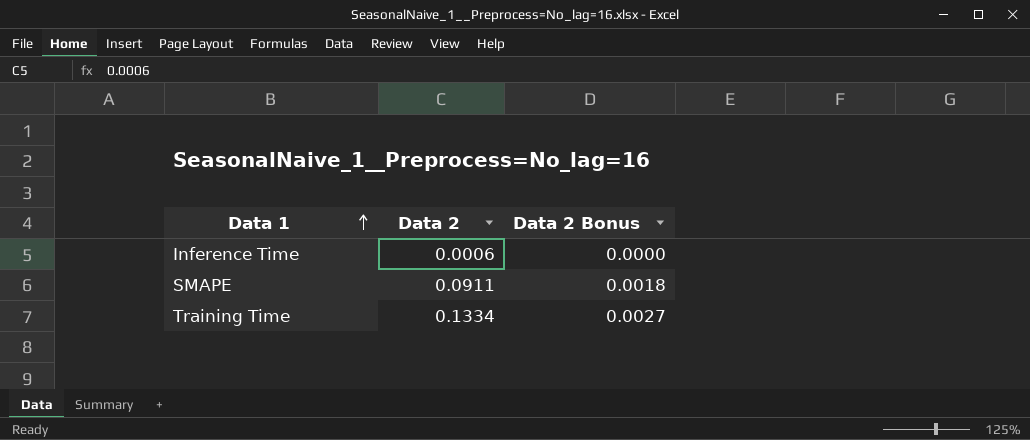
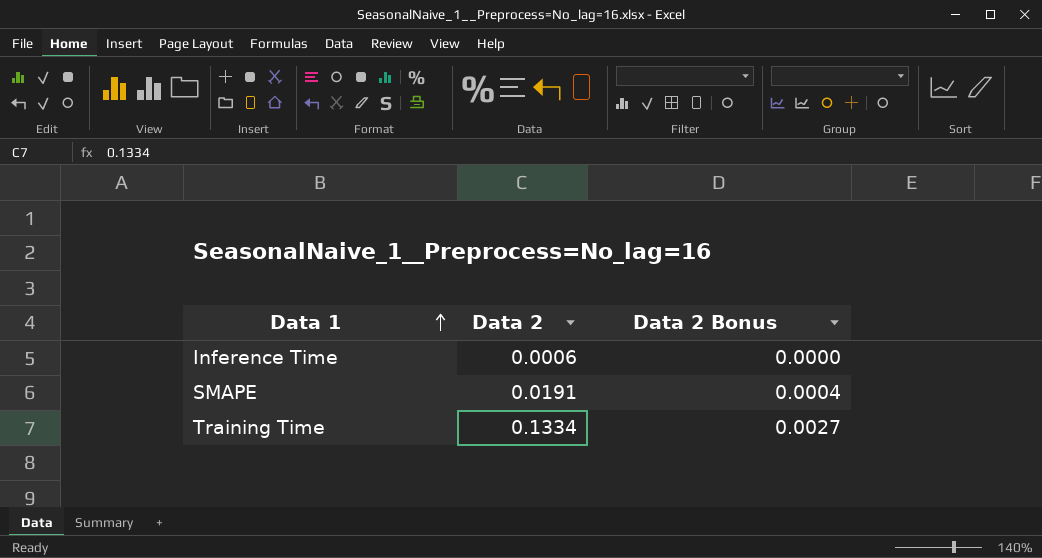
SMAPE | Data 2: 0.0911 -> 0.0191
SMAPE | Data 2 Bonus: 0.0018 -> 0.0004

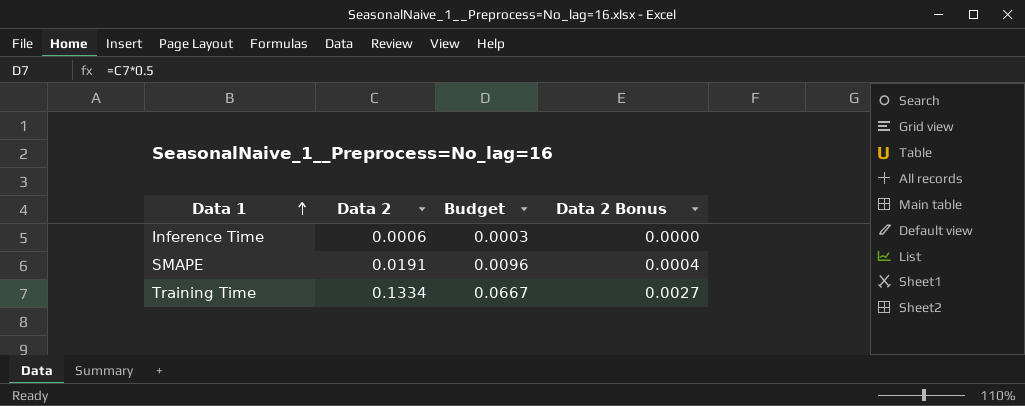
column Budget | formula: none -> [Data 2] * 0.5

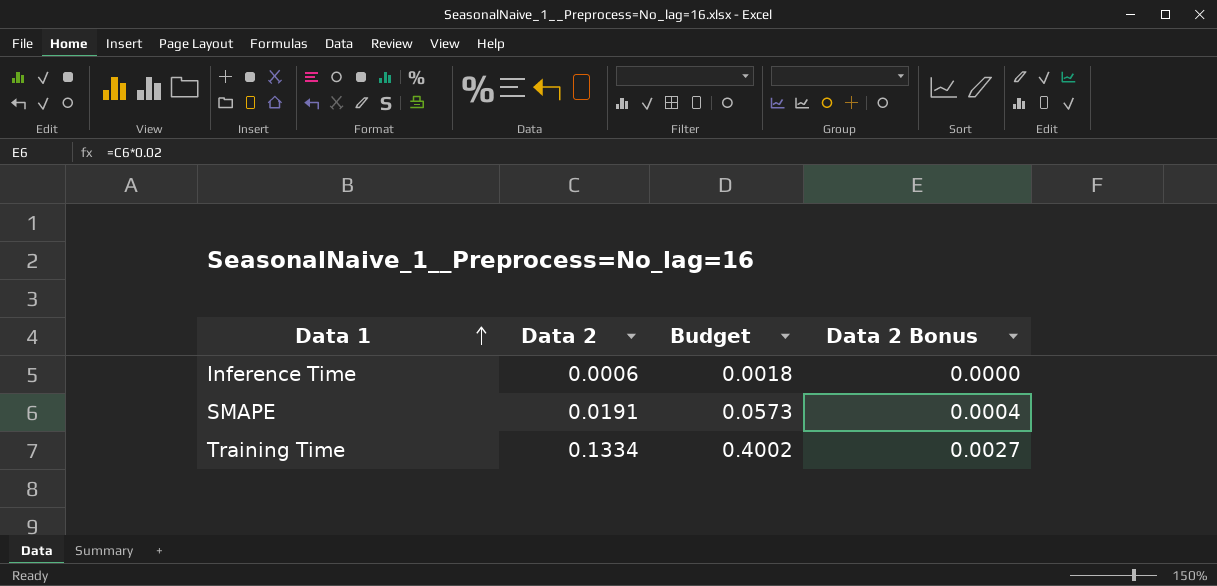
column Budget | formula: [Data 2] * 0.5 -> [Data 2] * 3

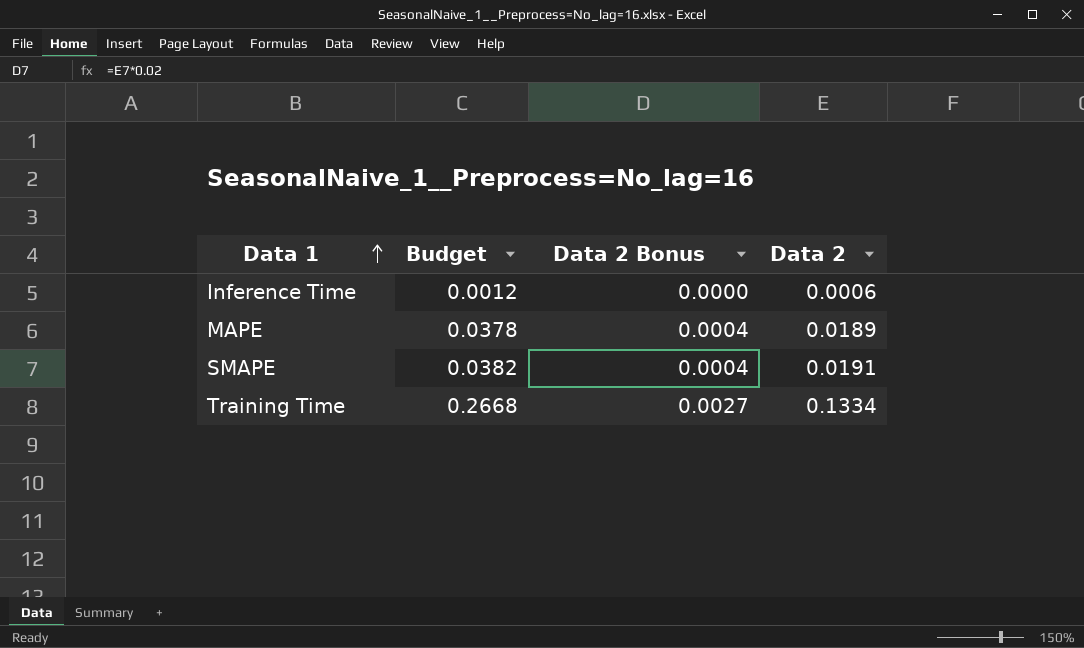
column Budget | formula: [Data 2] * 3 -> [Data 2] * 2
column Data 2 | position: 2 -> 4
row MAPE: none -> 0.0378 | 0.0004 | 0.0189

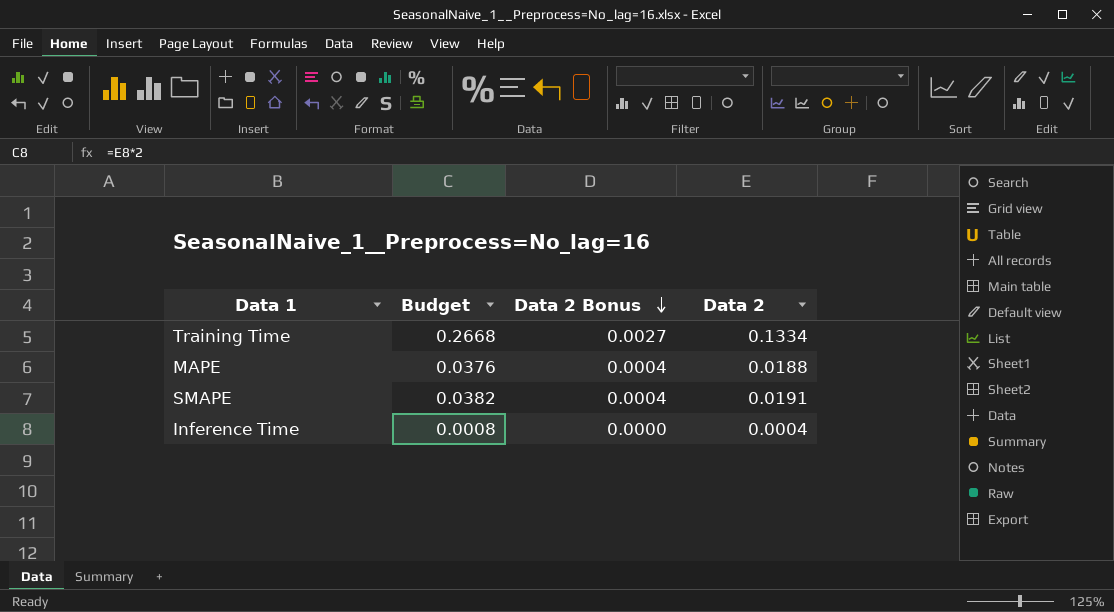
row order: Data 1 ascending -> Data 2 Bonus descending
MAPE | Budget: 0.0378 -> 0.0376
MAPE | Data 2: 0.0189 -> 0.0188
Inference Time | Budget: 0.0012 -> 0.0008
Inference Time | Data 2: 0.0006 -> 0.0004

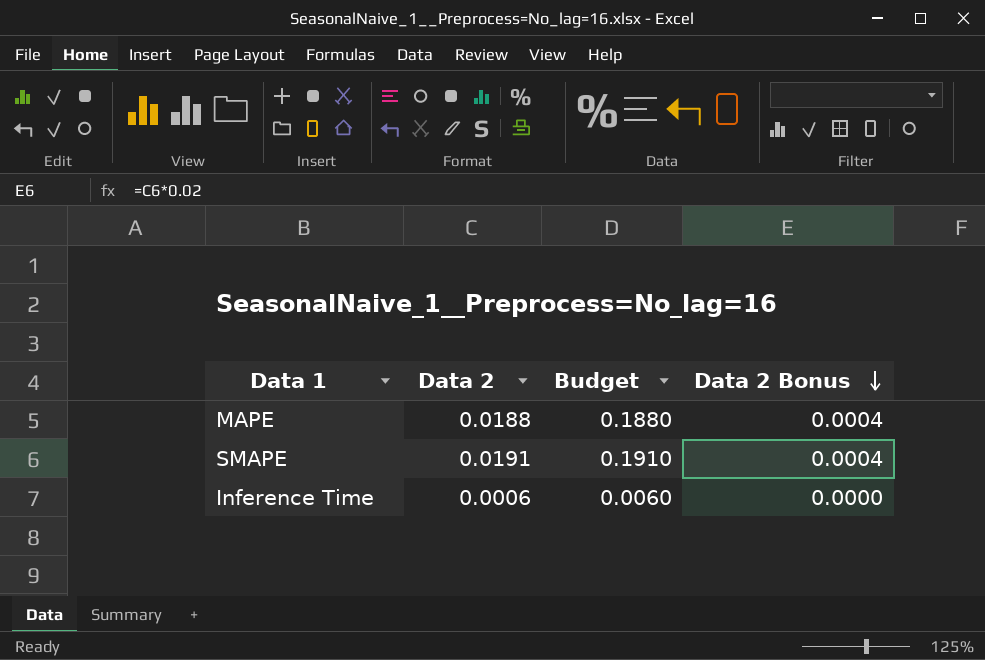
column Data 2 | position: 4 -> 2
column Budget | formula: [Data 2] * 2 -> [Data 2] * 10
row Training Time: 0.2668 | 0.0027 | 0.1334 -> none
Inference Time | Data 2: 0.0004 -> 0.0006

